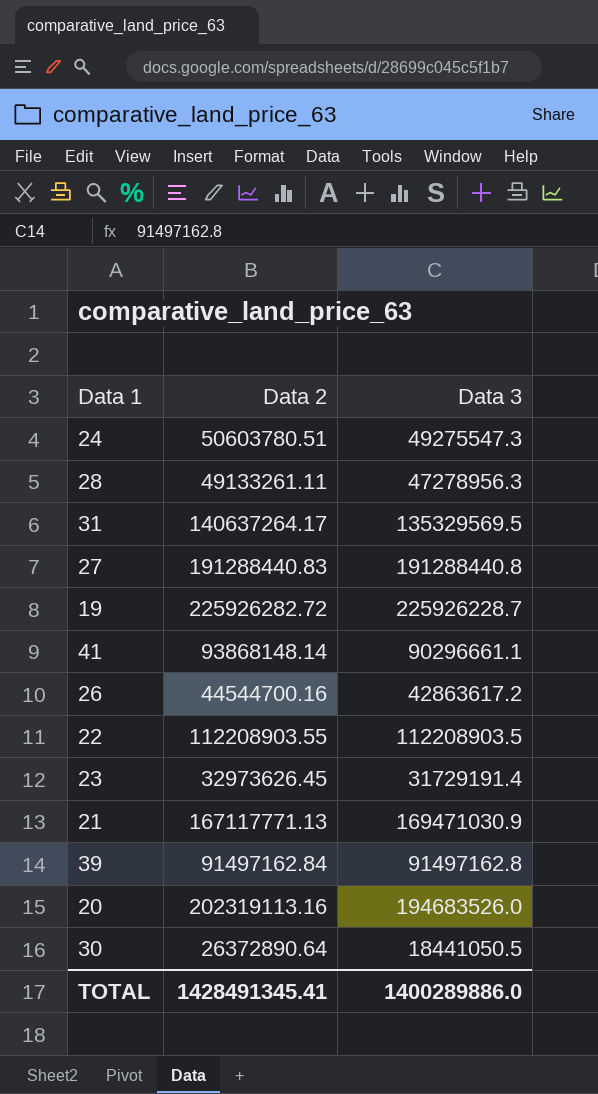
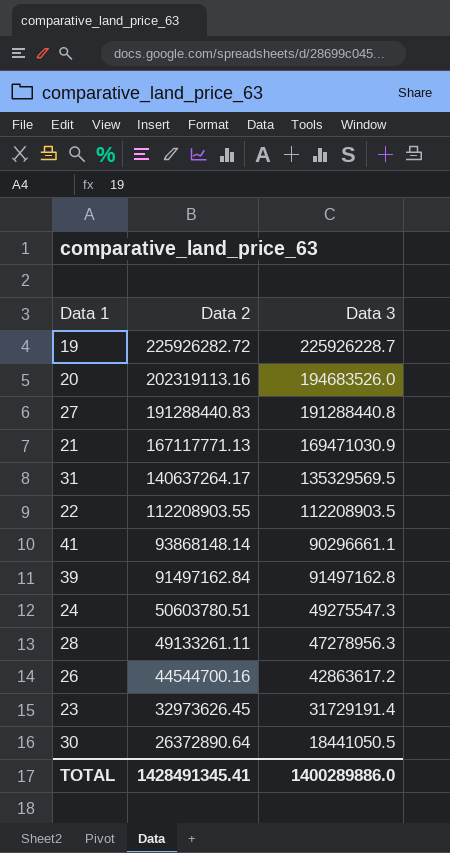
row order: none -> Data 2 descending

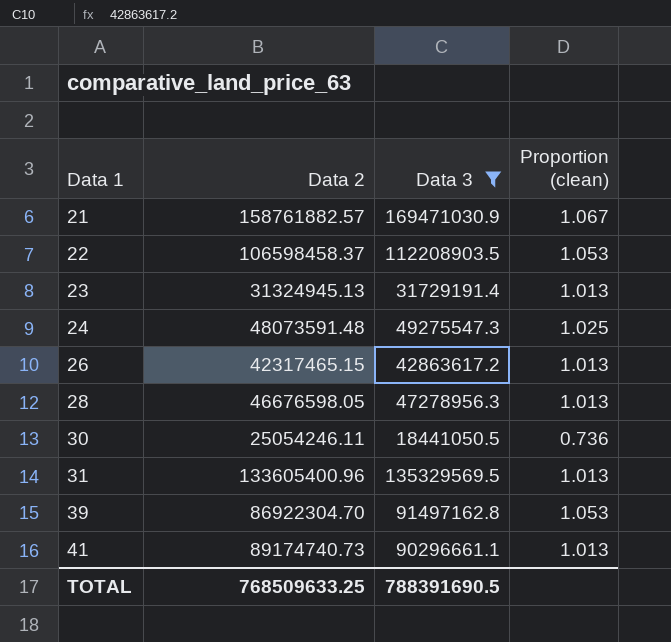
filter: none -> Data 3 <= 169471030.9
row order: Data 2 descending -> Data 1 ascending
column Proportion (clean) | formula: none -> [Data 3] / [Data 2]
21 | Data 2: 167117771.13 -> 158761882.57
22 | Data 2: 112208903.55 -> 106598458.37
23 | Data 2: 32973626.45 -> 31324945.13
24 | Data 2: 50603780.51 -> 48073591.48
26 | Data 2: 44544700.16 -> 42317465.15
28 | Data 2: 49133261.11 -> 46676598.05
30 | Data 2: 26372890.64 -> 25054246.11
31 | Data 2: 140637264.17 -> 133605400.96
39 | Data 2: 91497162.84 -> 86922304.70
41 | Data 2: 93868148.14 -> 89174740.73
TOTAL | Data 2: 1428491345.41 -> 768509633.25
TOTAL | Data 3: 1400289886.0 -> 788391690.5

